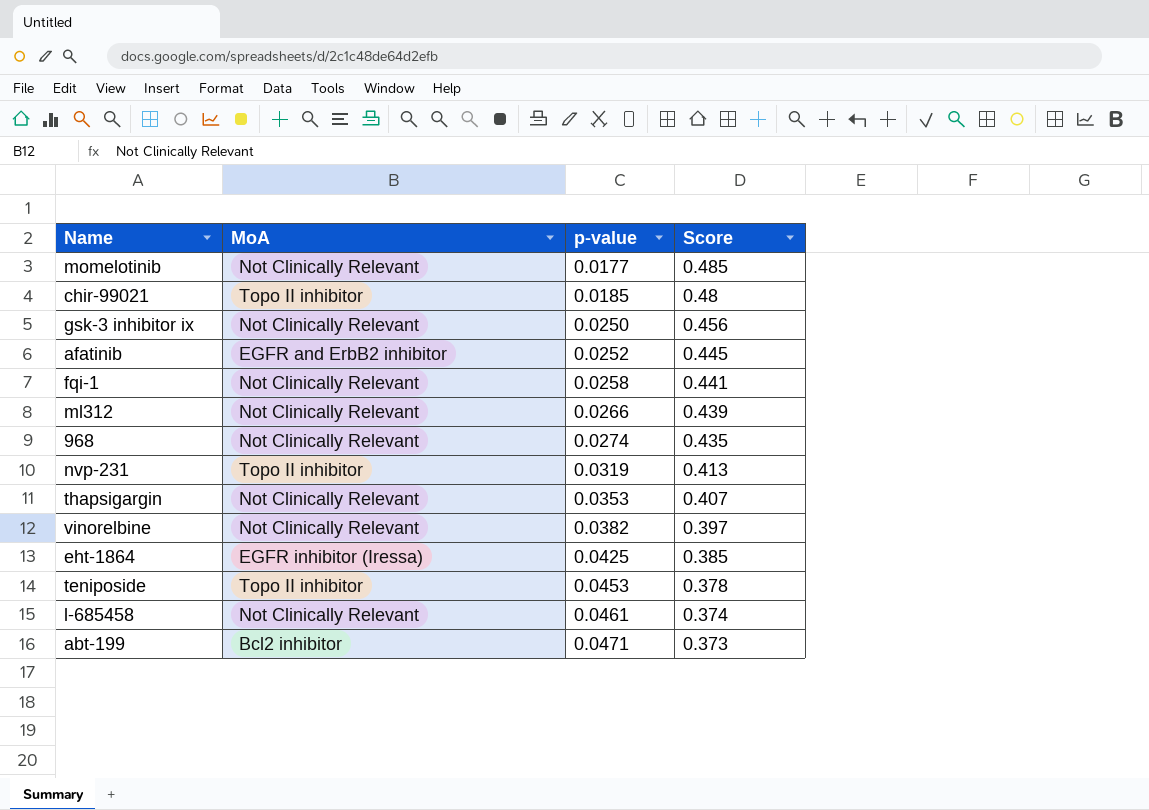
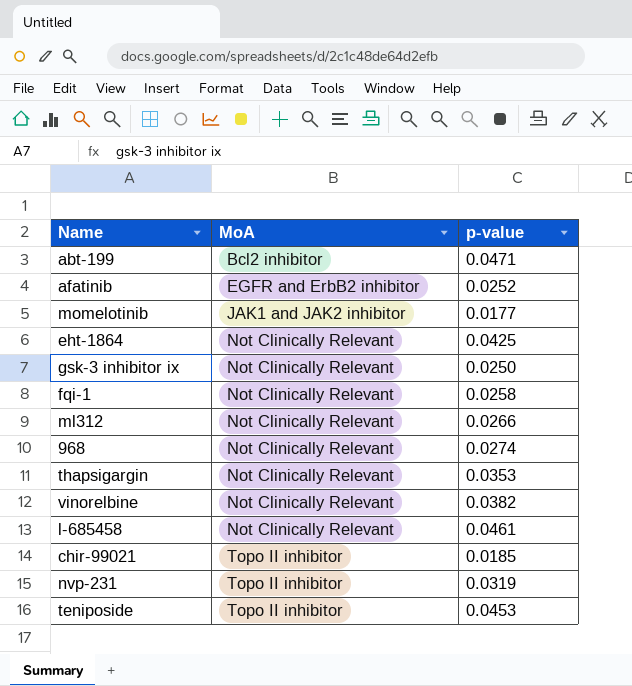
row order: p-value ascending -> MoA ascending
column Score | position: 4 -> none
momelotinib | MoA: Not Clinically Relevant -> JAK1 and JAK2 inhibitor
eht-1864 | MoA: EGFR inhibitor (Iressa) -> Not Clinically Relevant

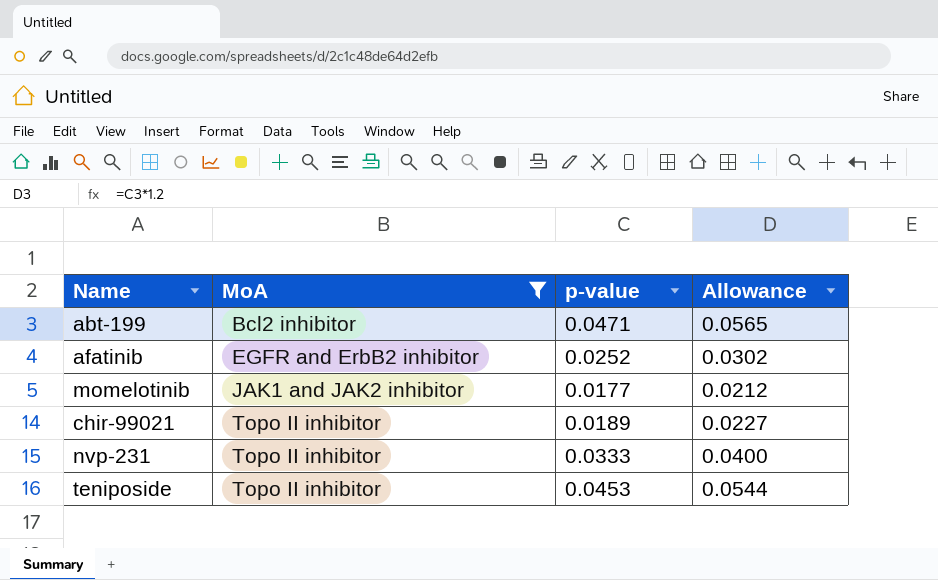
filter: none -> MoA != Not Clinically Relevant
column Allowance | formula: none -> [p-value] * 1.2
chir-99021 | p-value: 0.0185 -> 0.0189
nvp-231 | p-value: 0.0319 -> 0.0333

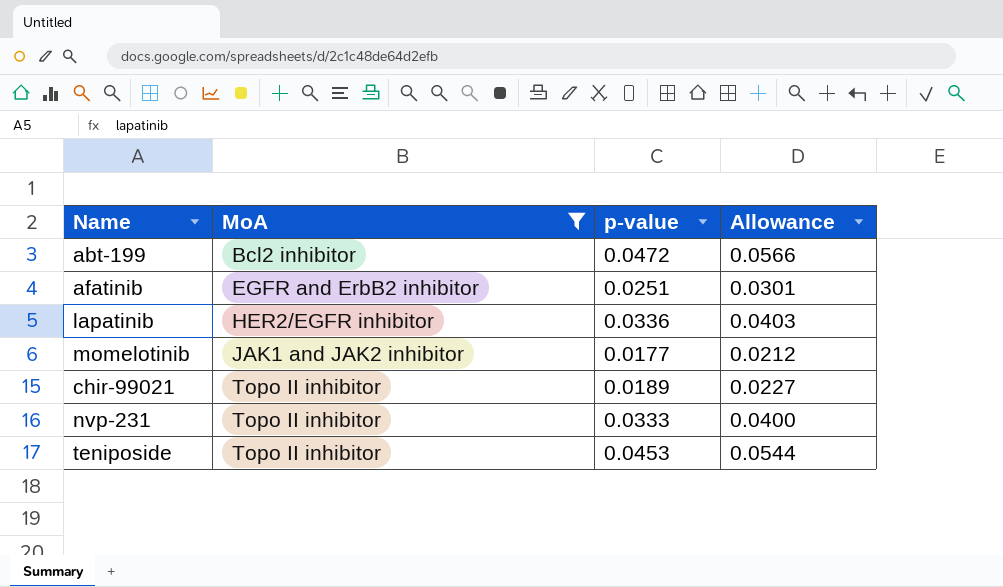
abt-199 | p-value: 0.0471 -> 0.0472
abt-199 | Allowance: 0.0565 -> 0.0566
afatinib | p-value: 0.0252 -> 0.0251
afatinib | Allowance: 0.0302 -> 0.0301
row lapatinib: none -> HER2/EGFR inhibitor | 0.0336 | 0.0403

